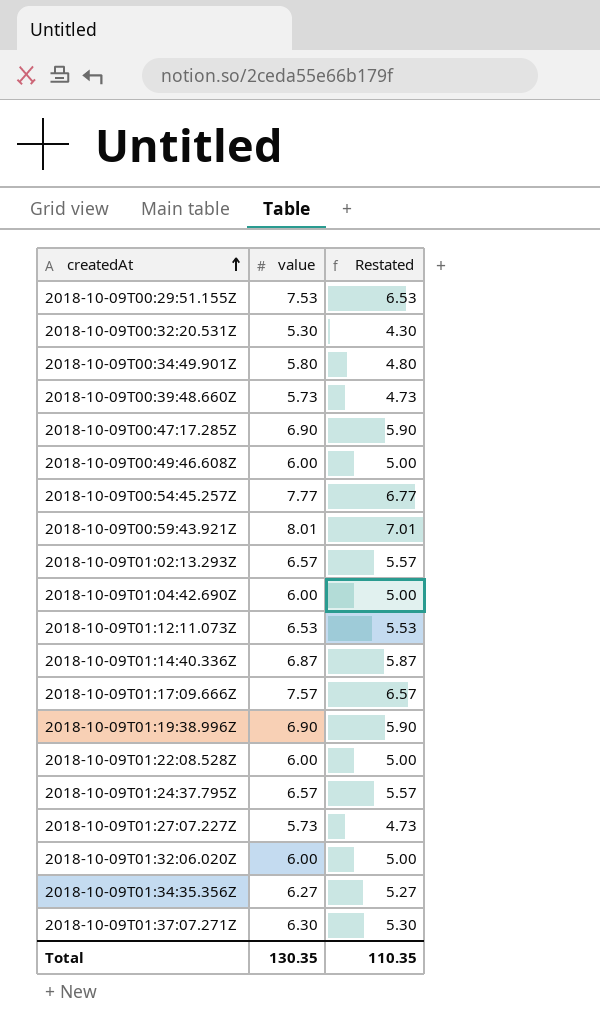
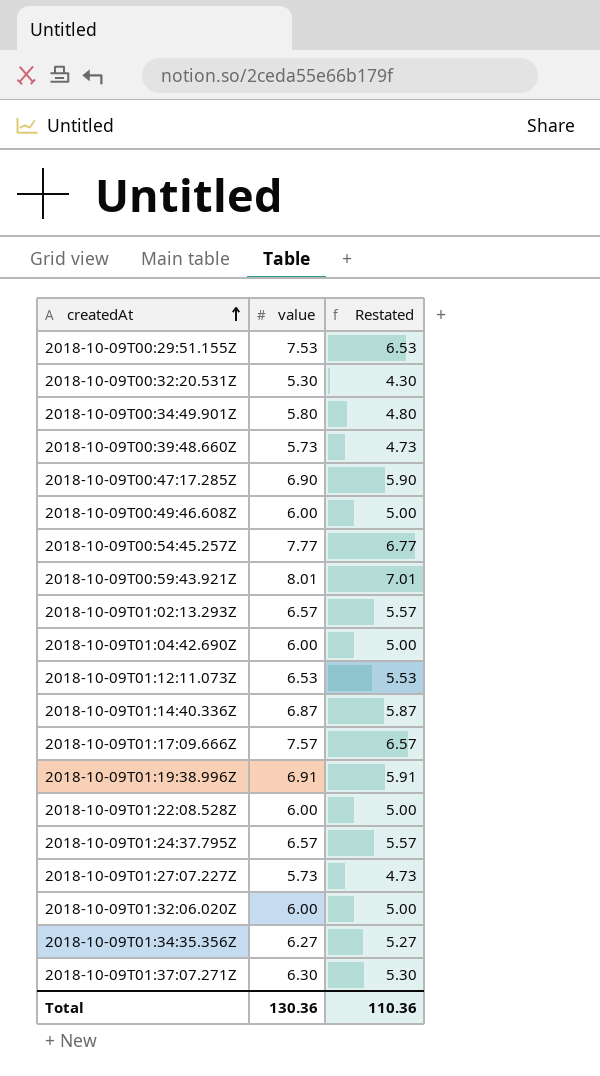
2018-10-09T01:19:38.996Z | value: 6.90 -> 6.91
2018-10-09T01:19:38.996Z | Restated: 5.90 -> 5.91
Total | value: 130.35 -> 130.36
Total | Restated: 110.35 -> 110.36

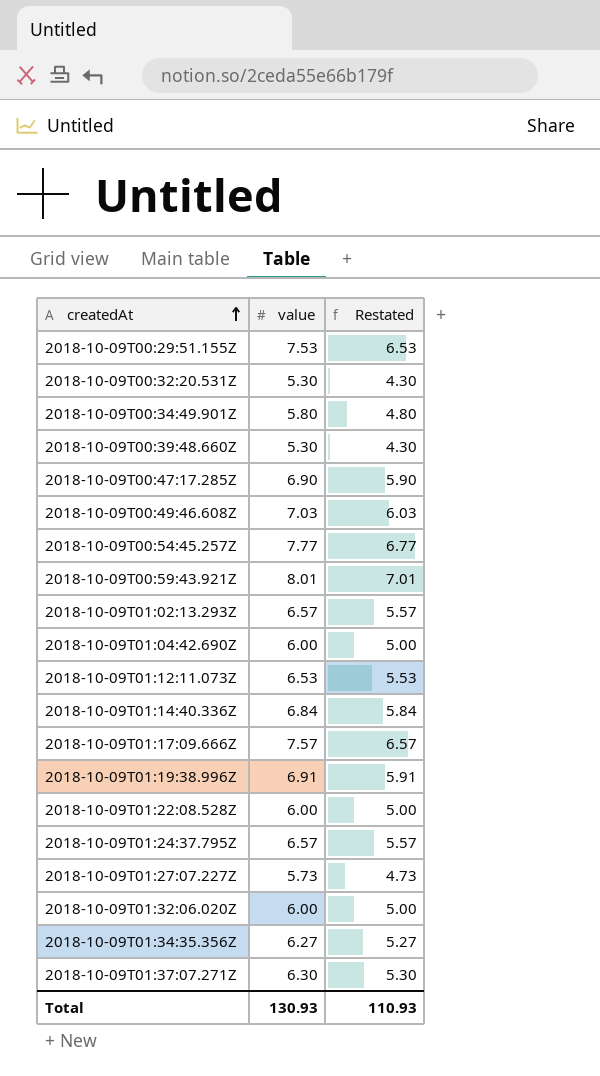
2018-10-09T00:39:48.660Z | value: 5.73 -> 5.30
2018-10-09T00:39:48.660Z | Restated: 4.73 -> 4.30
2018-10-09T00:49:46.608Z | value: 6.00 -> 7.03
2018-10-09T00:49:46.608Z | Restated: 5.00 -> 6.03
2018-10-09T01:14:40.336Z | value: 6.87 -> 6.84
2018-10-09T01:14:40.336Z | Restated: 5.87 -> 5.84
Total | value: 130.36 -> 130.93
Total | Restated: 110.36 -> 110.93

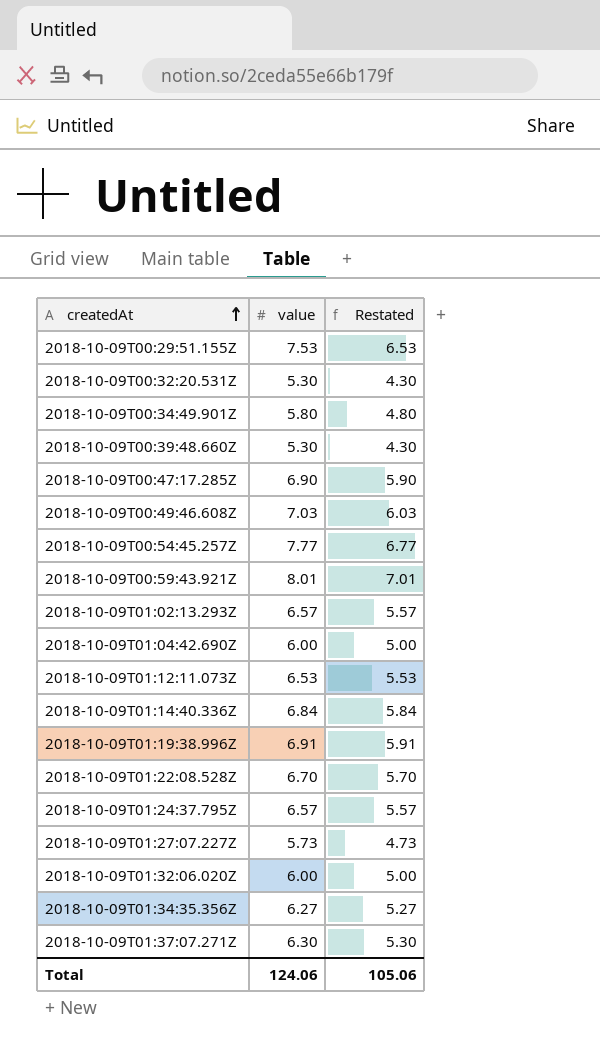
row 2018-10-09T01:17:09.666Z: 7.57 | 6.57 -> none
2018-10-09T01:22:08.528Z | value: 6.00 -> 6.70
2018-10-09T01:22:08.528Z | Restated: 5.00 -> 5.70
Total | value: 130.93 -> 124.06
Total | Restated: 110.93 -> 105.06

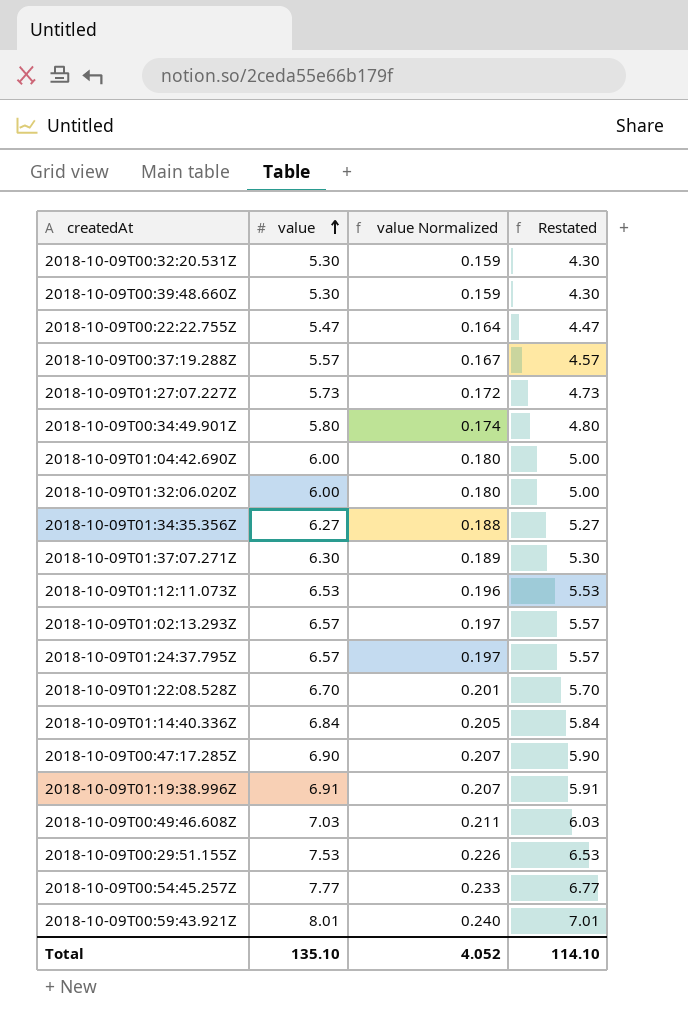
row order: createdAt ascending -> value ascending
column value Normalized | formula: none -> [value] * 0.03
row 2018-10-09T00:22:22.755Z: none -> 5.47 | 0.164 | 4.47
row 2018-10-09T00:37:19.288Z: none -> 5.57 | 0.167 | 4.57
Total | value: 124.06 -> 135.10
Total | Restated: 105.06 -> 114.10

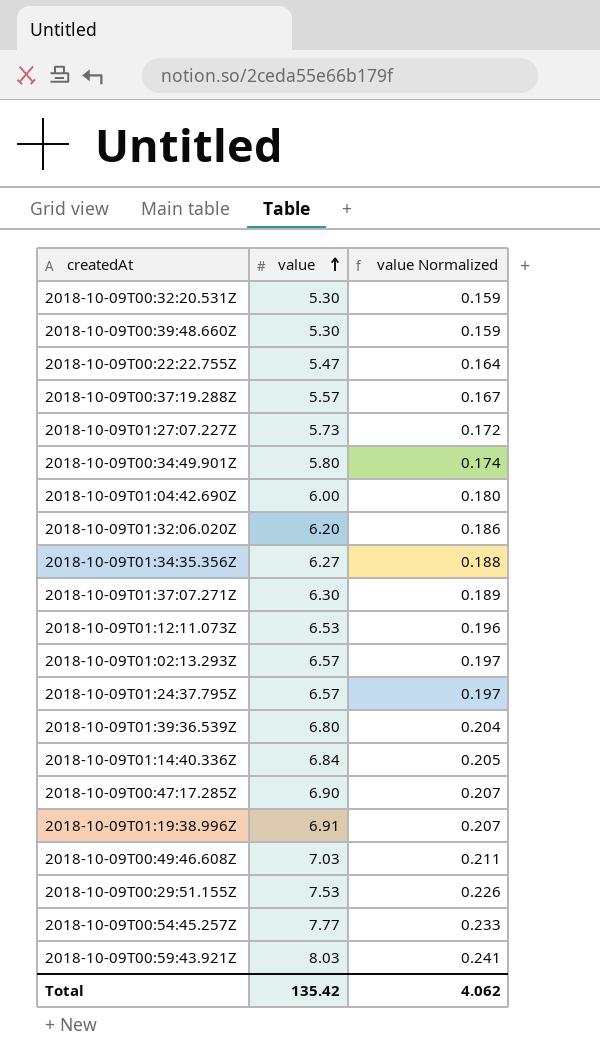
column Restated | formula: [value] - 1 -> none
row 2018-10-09T01:22:08.528Z: 6.70 | 0.201 | 5.70 -> none
2018-10-09T01:32:06.020Z | value: 6.00 -> 6.20
2018-10-09T01:32:06.020Z | value Normalized: 0.180 -> 0.186
row 2018-10-09T01:39:36.539Z: none -> 6.80 | 0.204
2018-10-09T00:59:43.921Z | value: 8.01 -> 8.03
2018-10-09T00:59:43.921Z | value Normalized: 0.240 -> 0.241
Total | value: 135.10 -> 135.42
Total | value Normalized: 4.052 -> 4.062

